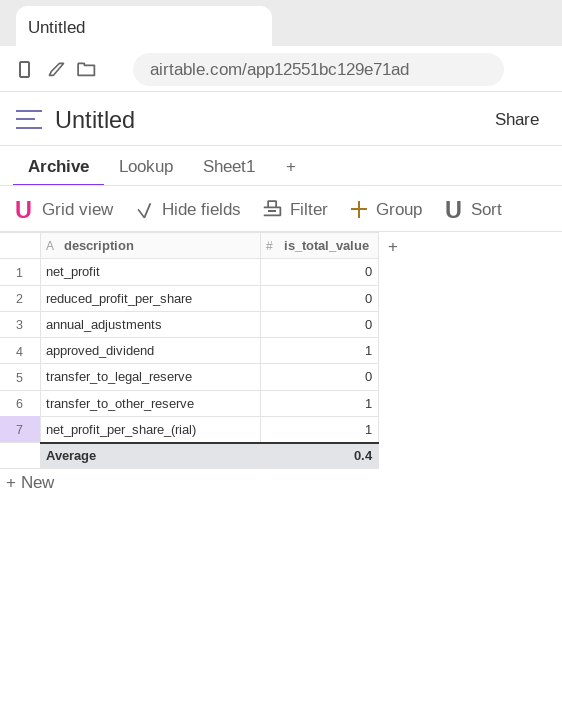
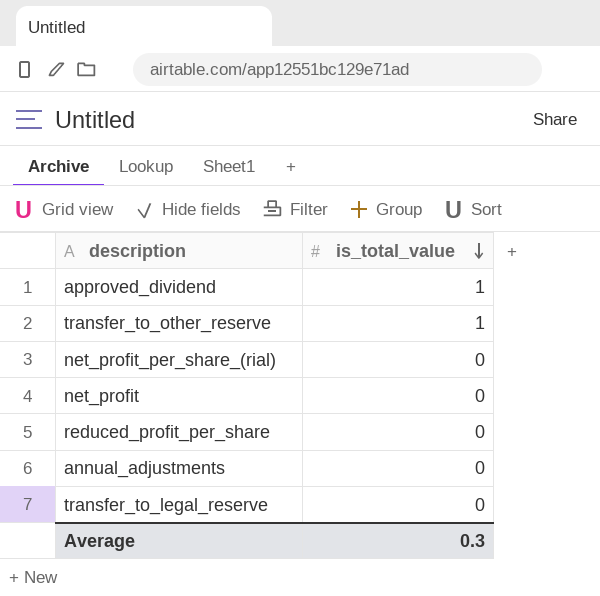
row order: none -> is_total_value descending
net_profit_per_share_(rial) | is_total_value: 1 -> 0
Average | is_total_value: 0.4 -> 0.3

